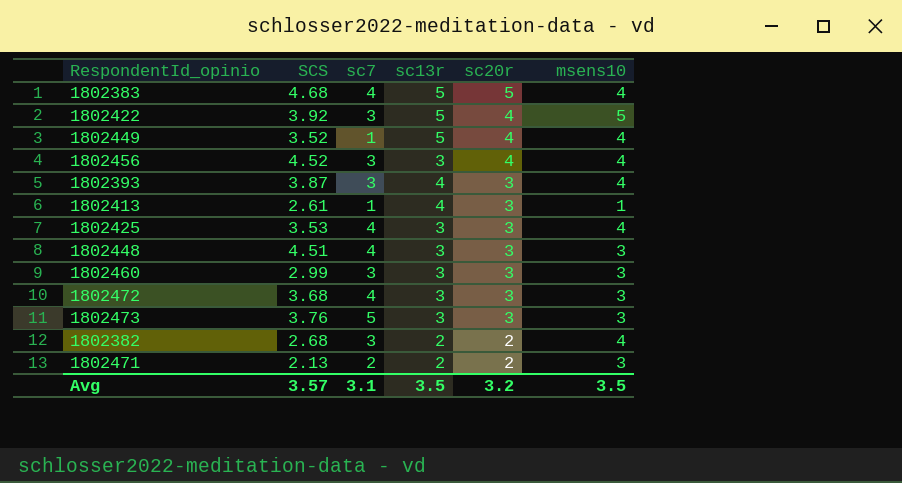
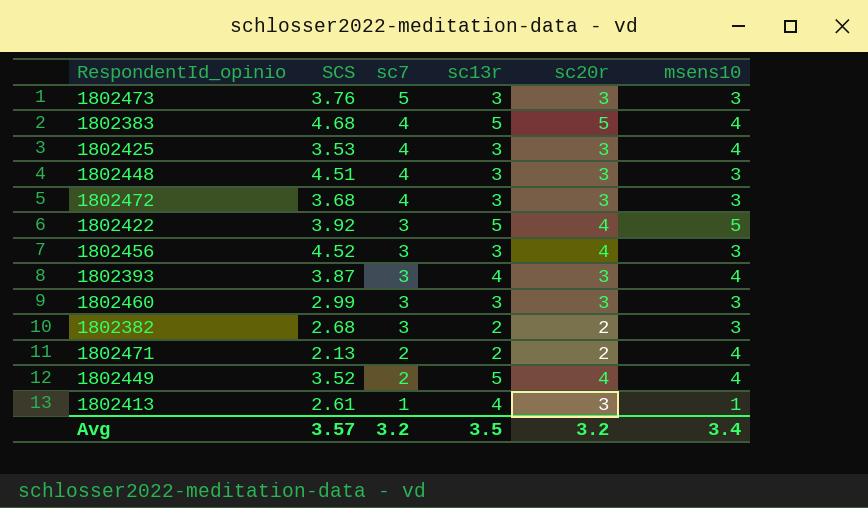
row order: sc20r descending -> sc7 descending
1802456 | msens10: 4 -> 3
1802382 | msens10: 4 -> 3
1802471 | msens10: 3 -> 4
1802449 | sc7: 1 -> 2
Avg | sc7: 3.1 -> 3.2
Avg | msens10: 3.5 -> 3.4

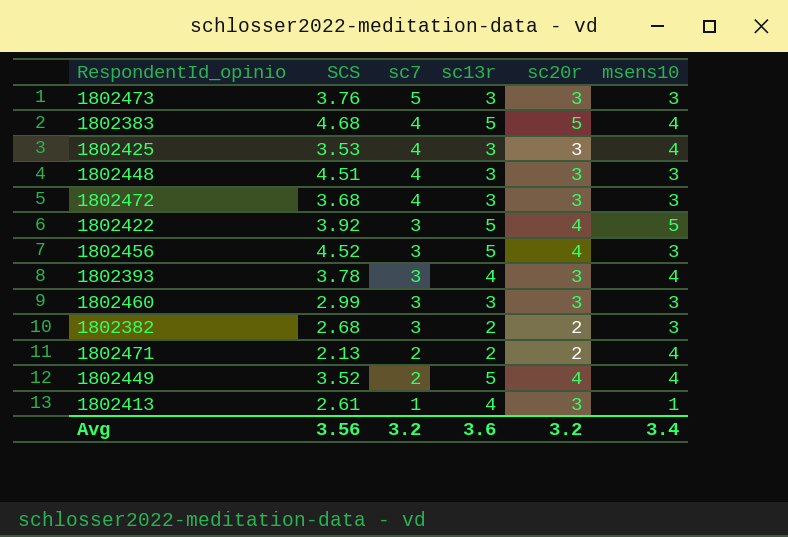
1802456 | sc13r: 3 -> 5
1802393 | SCS: 3.87 -> 3.78
Avg | SCS: 3.57 -> 3.56
Avg | sc13r: 3.5 -> 3.6

